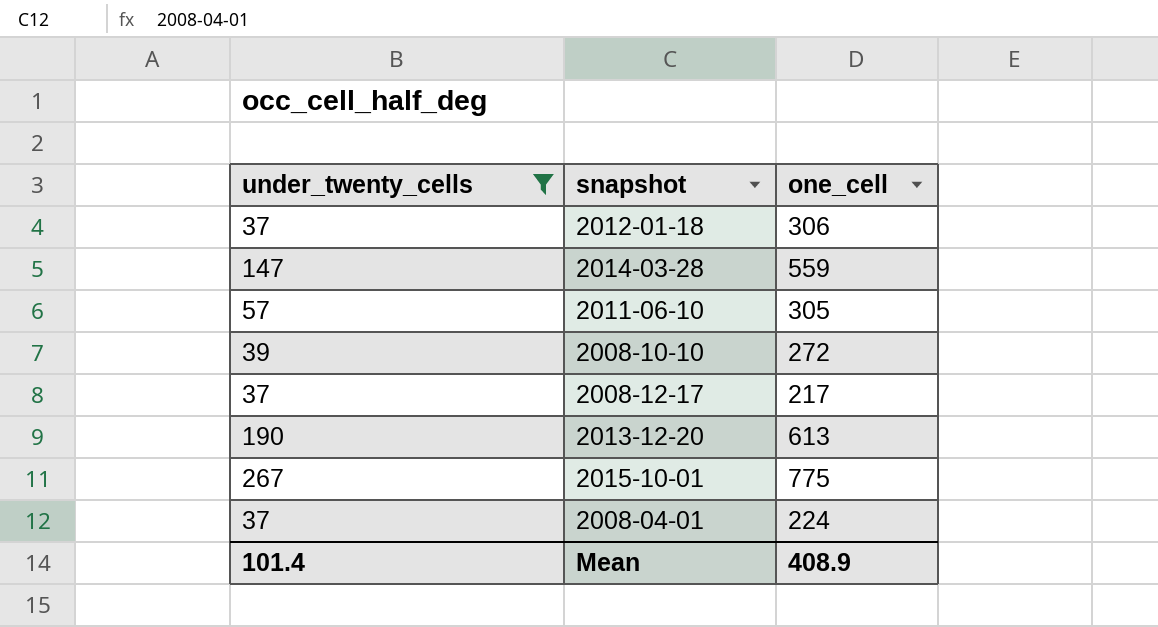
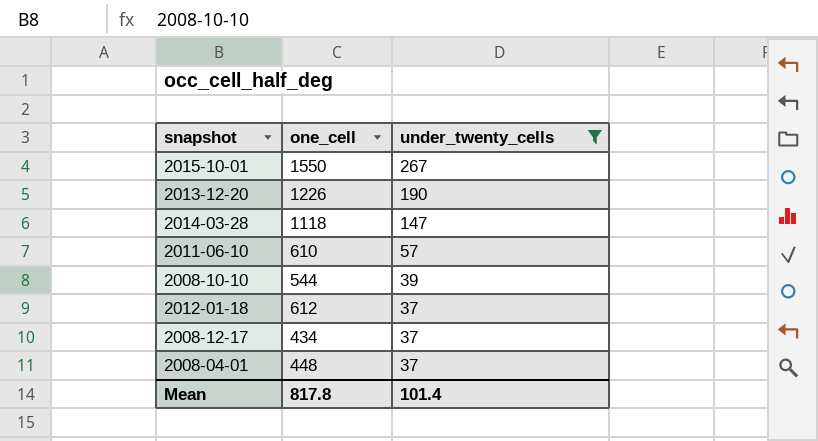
row order: none -> under_twenty_cells descending
column under_twenty_cells | position: 1 -> 3
2015-10-01 | one_cell: 775 -> 1550
2013-12-20 | one_cell: 613 -> 1226
2014-03-28 | one_cell: 559 -> 1118
2011-06-10 | one_cell: 305 -> 610
2008-10-10 | one_cell: 272 -> 544
2012-01-18 | one_cell: 306 -> 612
2008-12-17 | one_cell: 217 -> 434
2008-04-01 | one_cell: 224 -> 448
Mean | one_cell: 408.9 -> 817.8

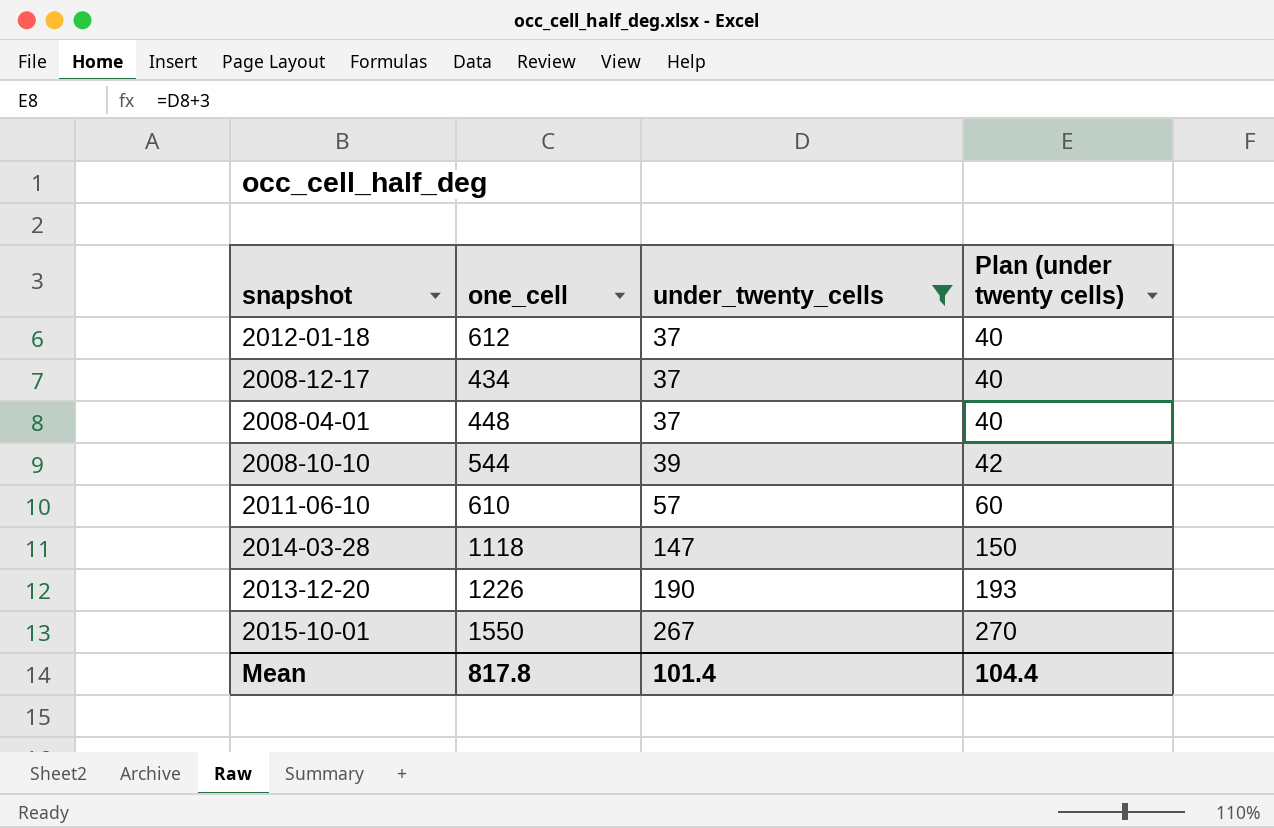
row order: under_twenty_cells descending -> under_twenty_cells ascending
column Plan (under twenty cells) | formula: none -> [under_twenty_cells] + 3

